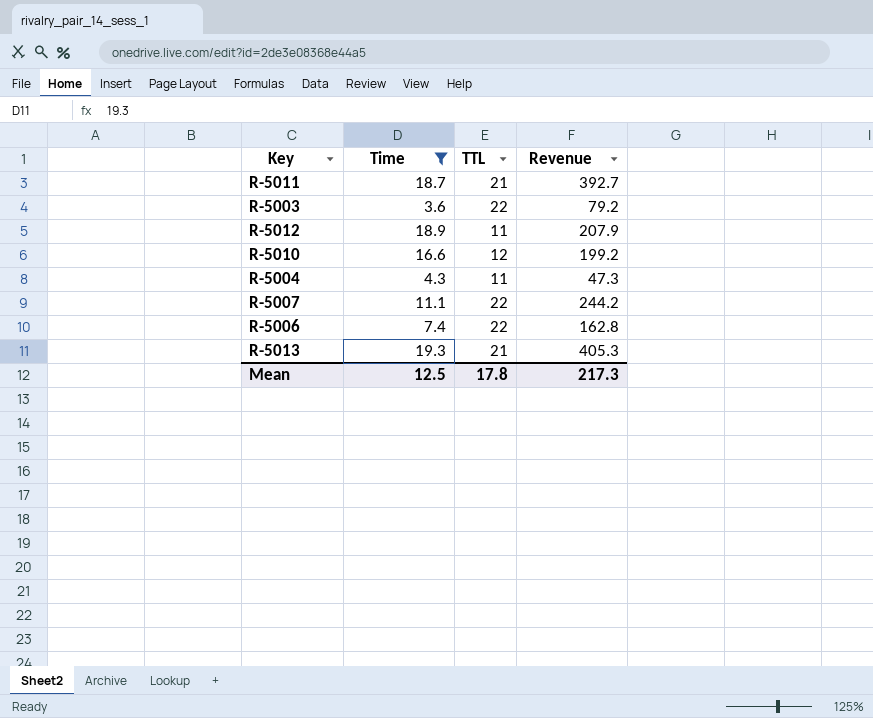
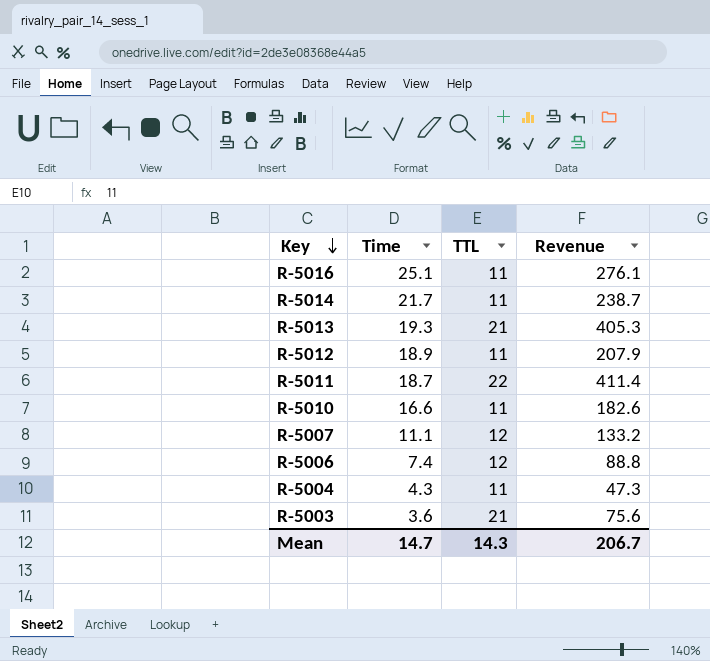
filter: Time <= 19.3 -> none
row order: none -> Key descending
R-5011 | TTL: 21 -> 22
R-5011 | Revenue: 392.7 -> 411.4
R-5010 | TTL: 12 -> 11
R-5010 | Revenue: 199.2 -> 182.6
R-5007 | TTL: 22 -> 12
R-5007 | Revenue: 244.2 -> 133.2
R-5006 | TTL: 22 -> 12
R-5006 | Revenue: 162.8 -> 88.8
R-5003 | TTL: 22 -> 21
R-5003 | Revenue: 79.2 -> 75.6
Mean | Time: 12.5 -> 14.7
Mean | TTL: 17.8 -> 14.3
Mean | Revenue: 217.3 -> 206.7

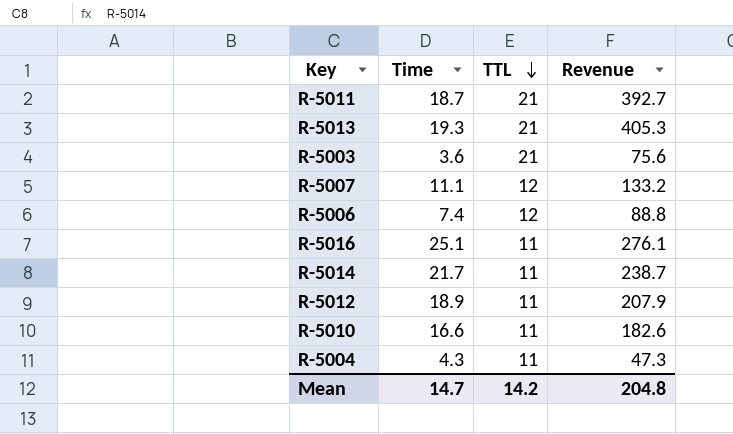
row order: Key descending -> TTL descending
R-5011 | TTL: 22 -> 21
R-5011 | Revenue: 411.4 -> 392.7
Mean | TTL: 14.3 -> 14.2
Mean | Revenue: 206.7 -> 204.8

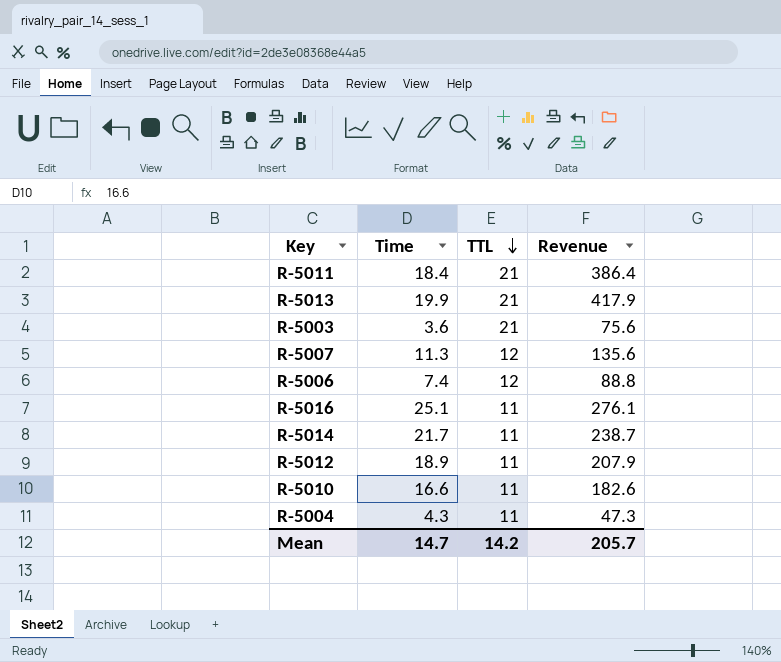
R-5011 | Time: 18.7 -> 18.4
R-5011 | Revenue: 392.7 -> 386.4
R-5013 | Time: 19.3 -> 19.9
R-5013 | Revenue: 405.3 -> 417.9
R-5007 | Time: 11.1 -> 11.3
R-5007 | Revenue: 133.2 -> 135.6
Mean | Revenue: 204.8 -> 205.7

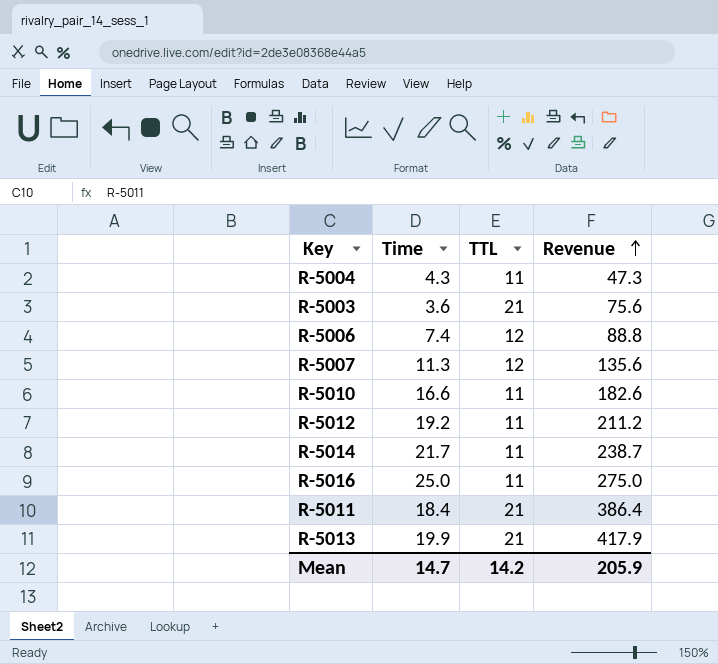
row order: TTL descending -> Revenue ascending
R-5012 | Time: 18.9 -> 19.2
R-5012 | Revenue: 207.9 -> 211.2
R-5016 | Time: 25.1 -> 25.0
R-5016 | Revenue: 276.1 -> 275.0
Mean | Revenue: 205.7 -> 205.9

